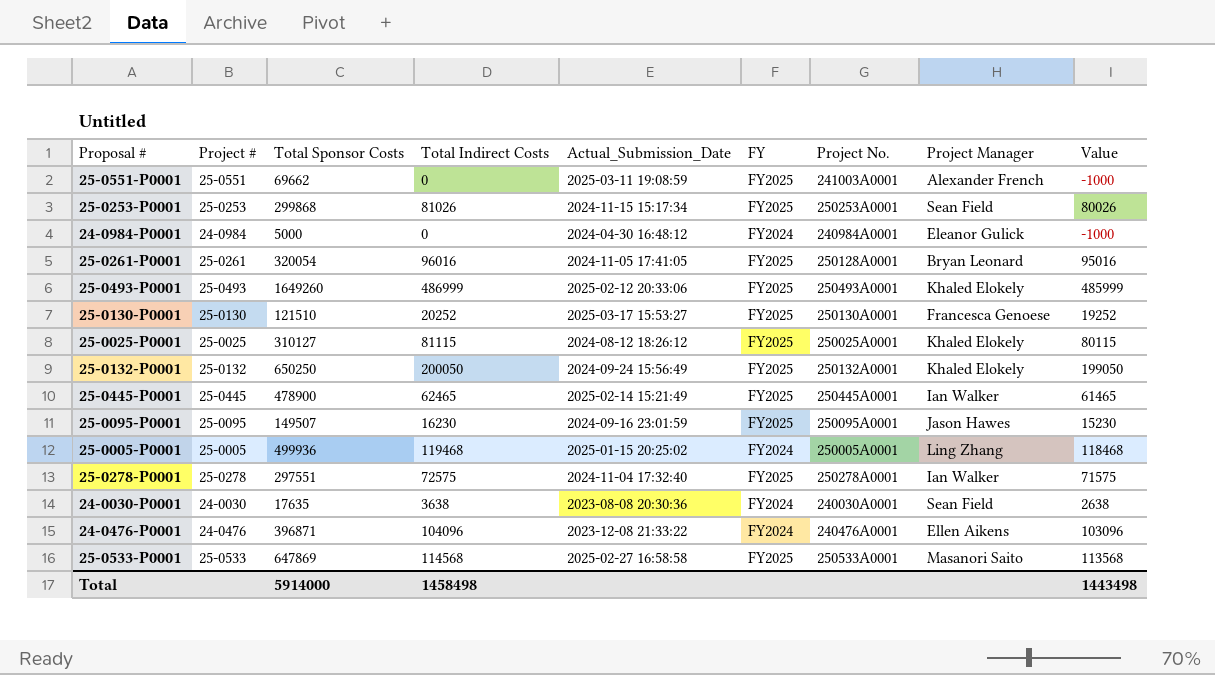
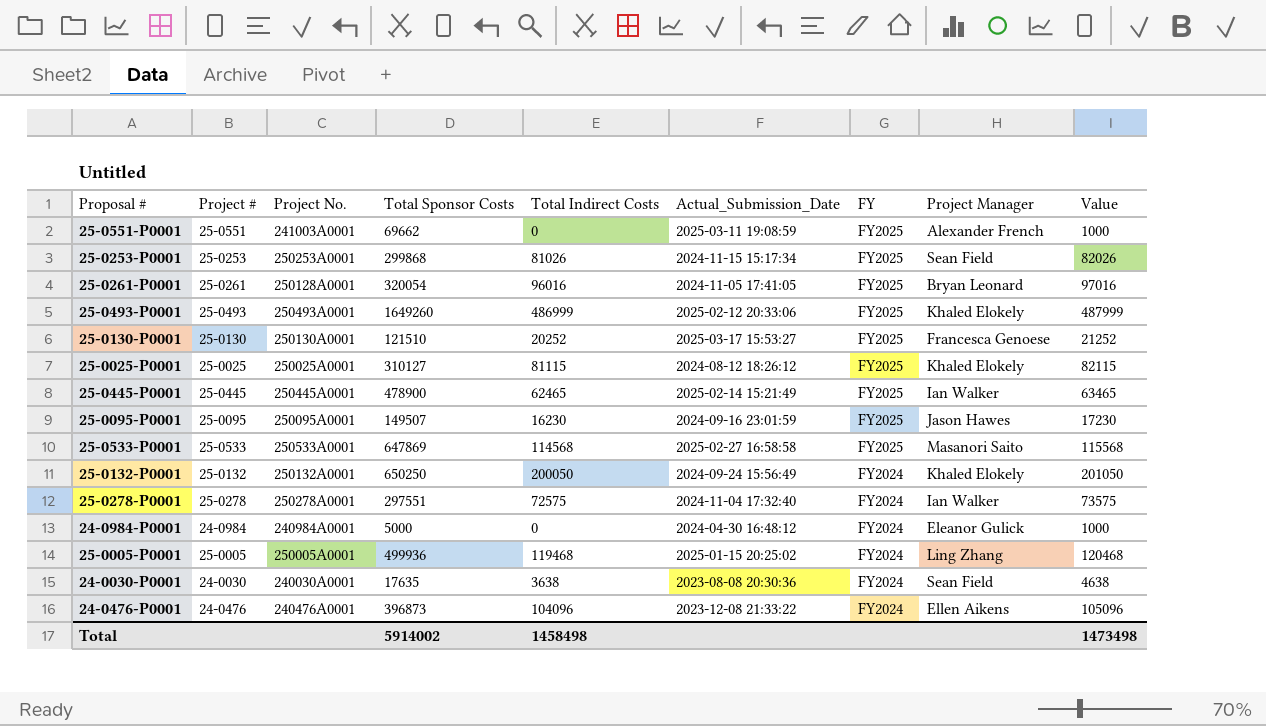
row order: none -> FY descending
column Project No. | position: 7 -> 3
column Value | formula: [Total Indirect Costs] - 1000 -> [Total Indirect Costs] + 1000
25-0132-P0001 | FY: FY2025 -> FY2024
25-0278-P0001 | FY: FY2025 -> FY2024
24-0476-P0001 | Total Sponsor Costs: 396871 -> 396873
Total | Total Sponsor Costs: 5914000 -> 5914002
Total | Value: 1443498 -> 1473498

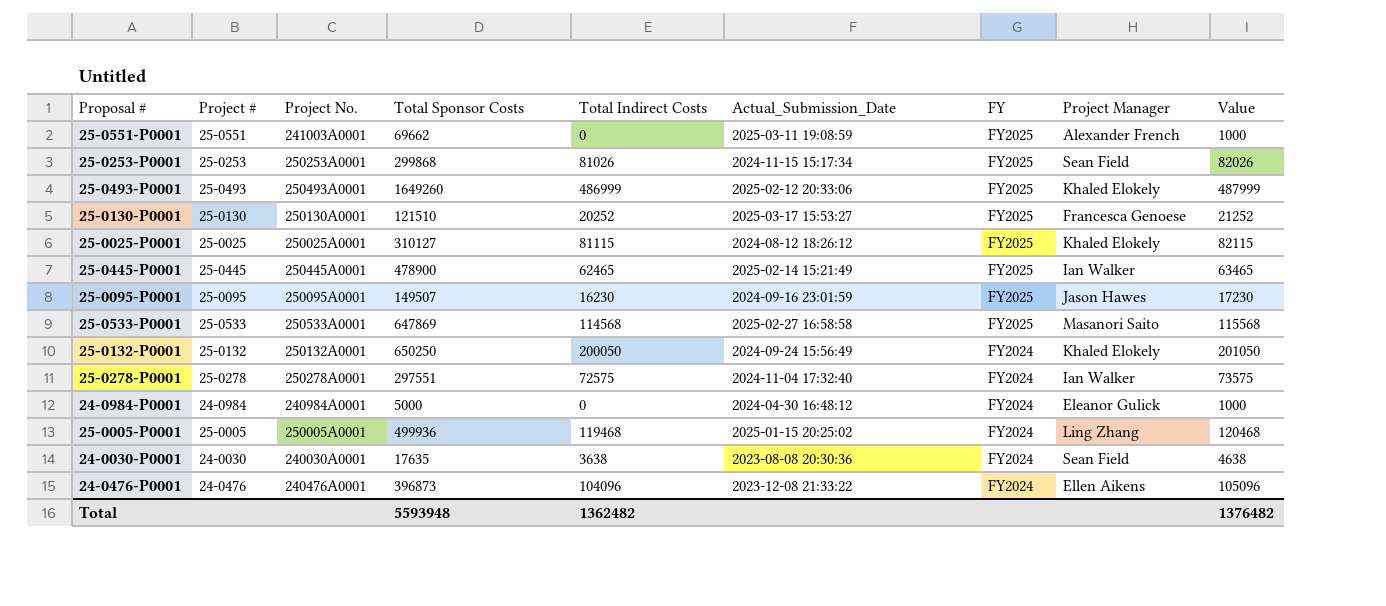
row 25-0261-P0001: 25-0261 | 250128A0001 | 320054 | 96016 | 2024-11-05 17:41:05 | FY2025 | Bryan Leonard | 97016 -> none
Total | Total Sponsor Costs: 5914002 -> 5593948
Total | Total Indirect Costs: 1458498 -> 1362482
Total | Value: 1473498 -> 1376482

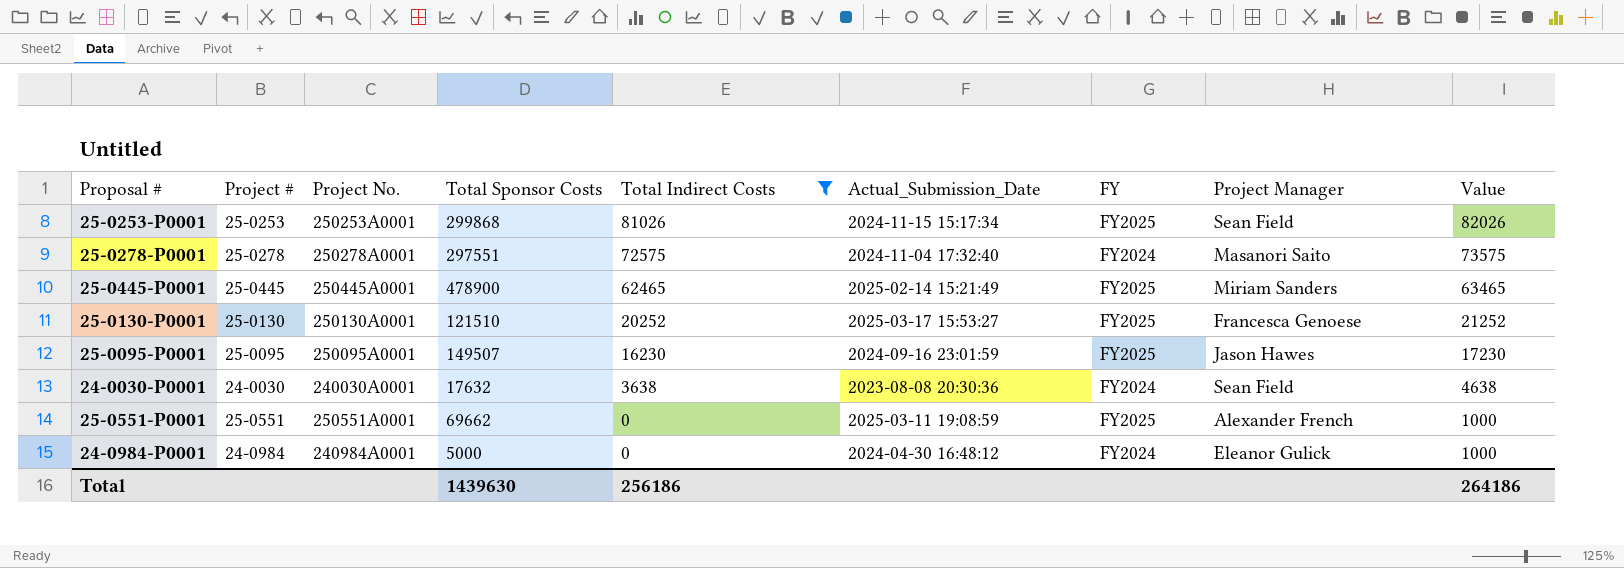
filter: none -> Total Indirect Costs <= 81026
row order: FY descending -> Total Indirect Costs descending
25-0278-P0001 | Project Manager: Ian Walker -> Masanori Saito
25-0445-P0001 | Project Manager: Ian Walker -> Miriam Sanders
24-0030-P0001 | Total Sponsor Costs: 17635 -> 17632
25-0551-P0001 | Project No.: 241003A0001 -> 250551A0001
Total | Total Sponsor Costs: 5593948 -> 1439630
Total | Total Indirect Costs: 1362482 -> 256186
Total | Value: 1376482 -> 264186

